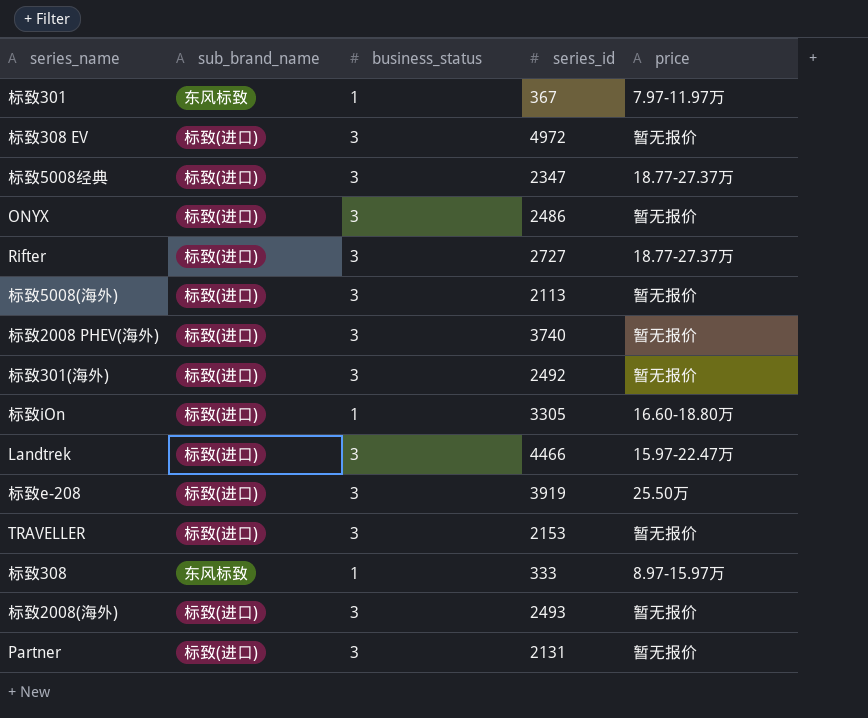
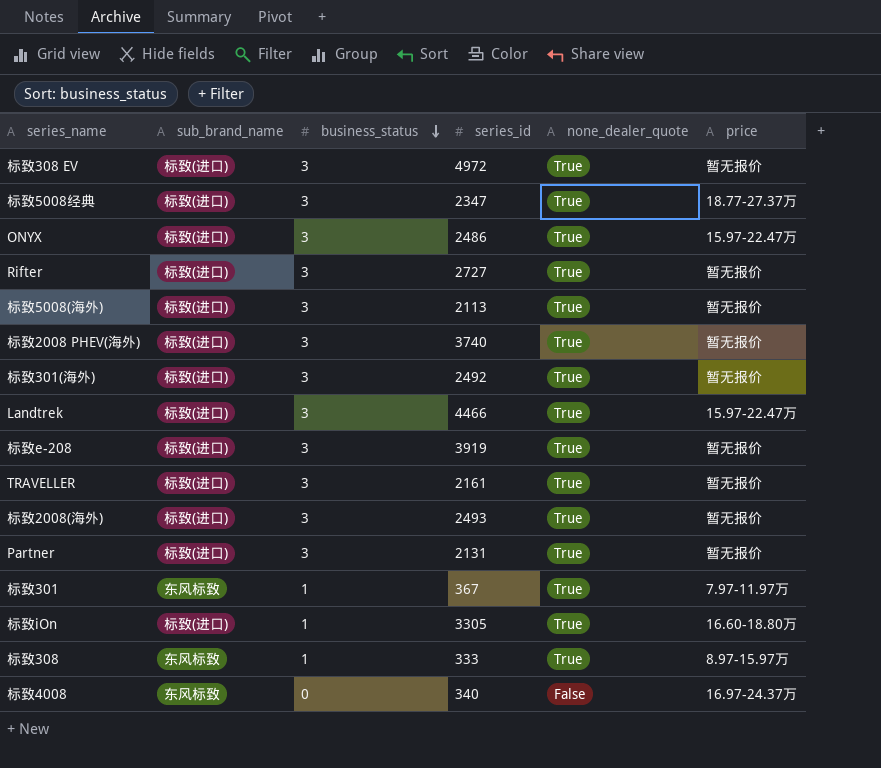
row order: none -> business_status descending
column none_dealer_quote | position: none -> 5
ONYX | price: 暂无报价 -> 15.97-22.47万
Rifter | price: 18.77-27.37万 -> 暂无报价
标致e-208 | price: 25.50万 -> 暂无报价
TRAVELLER | series_id: 2153 -> 2161
row 标致4008: none -> 东风标致 | 0 | 340 | False | 16.97-24.37万

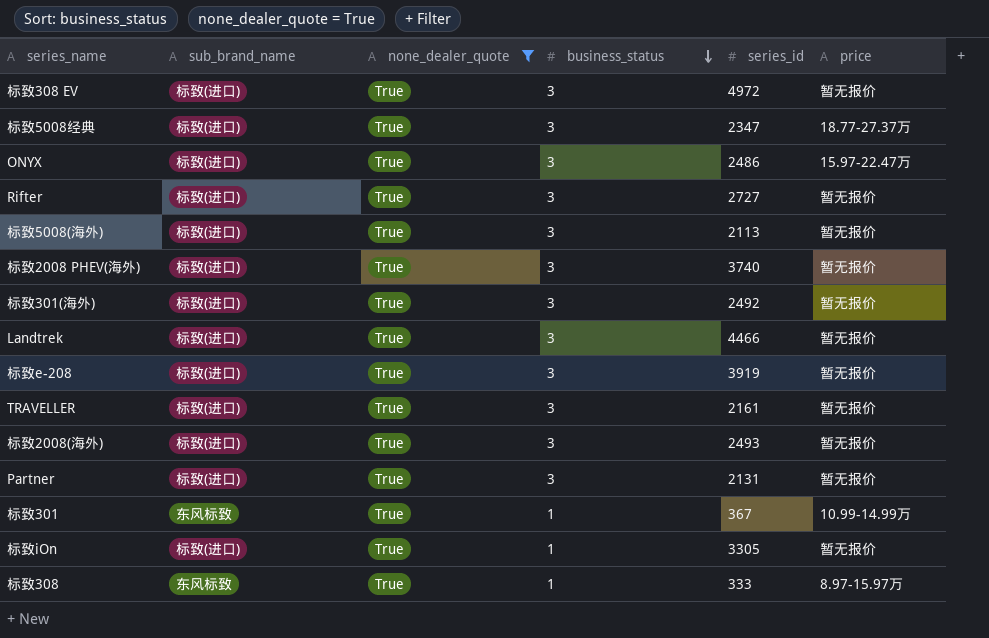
filter: none -> none_dealer_quote = True
column none_dealer_quote | position: 5 -> 3
Landtrek | price: 15.97-22.47万 -> 暂无报价
标致301 | price: 7.97-11.97万 -> 10.99-14.99万
标致iOn | price: 16.60-18.80万 -> 暂无报价

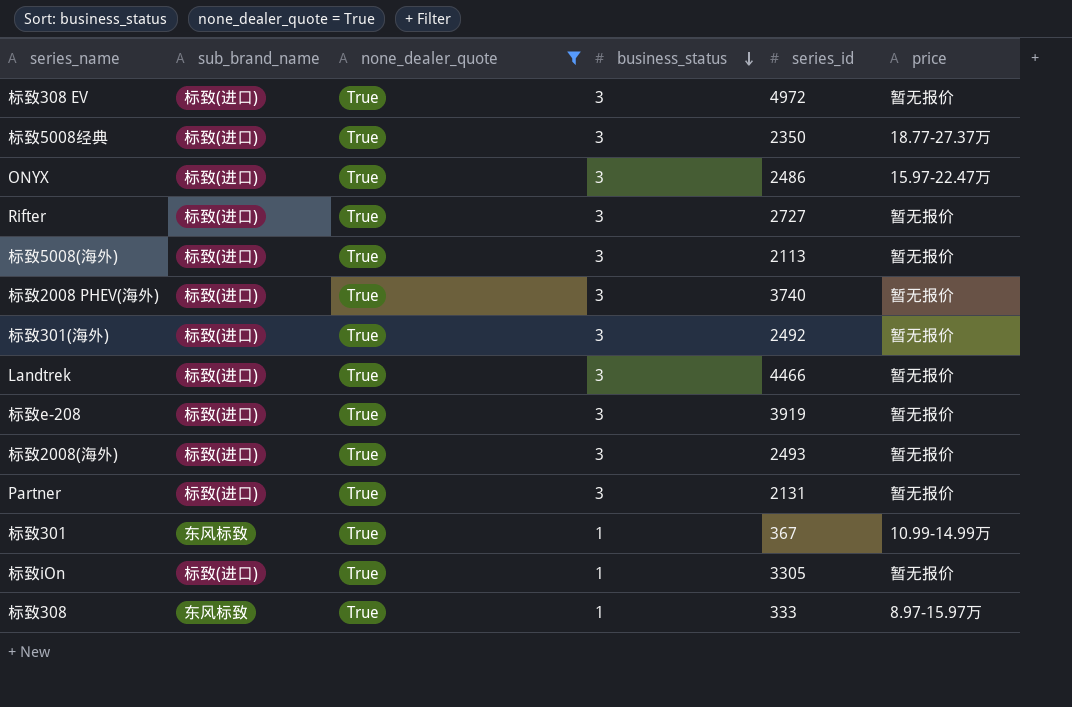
row TRAVELLER: 标致(进口) | True | 3 | 2161 | 暂无报价 -> none
标致5008经典 | series_id: 2347 -> 2350

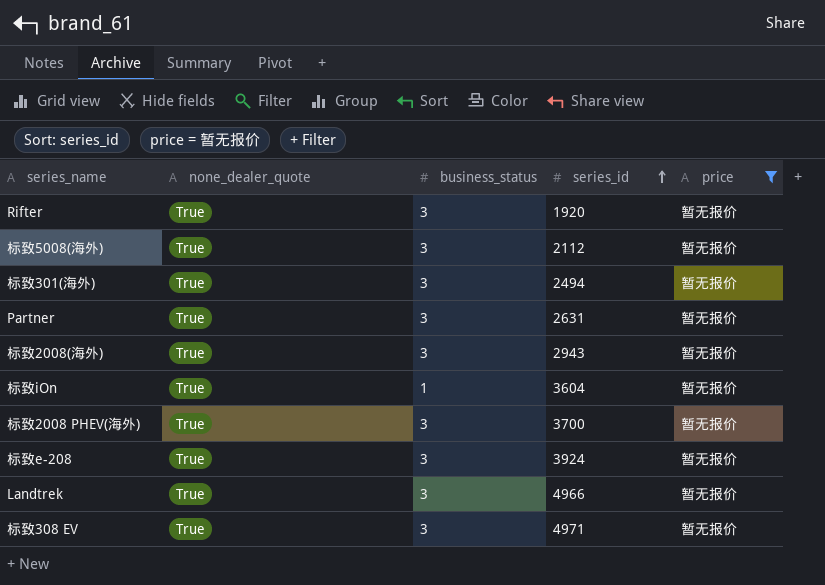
filter: none_dealer_quote = True -> price = 暂无报价
row order: business_status descending -> series_id ascending
column sub_brand_name | position: 2 -> none
Rifter | series_id: 2727 -> 1920
标致5008(海外) | series_id: 2113 -> 2112
标致301(海外) | series_id: 2492 -> 2494
Partner | series_id: 2131 -> 2631
标致2008(海外) | series_id: 2493 -> 2943
标致iOn | series_id: 3305 -> 3604
标致2008 PHEV(海外) | series_id: 3740 -> 3700
标致e-208 | series_id: 3919 -> 3924
Landtrek | series_id: 4466 -> 4966
标致308 EV | series_id: 4972 -> 4971

